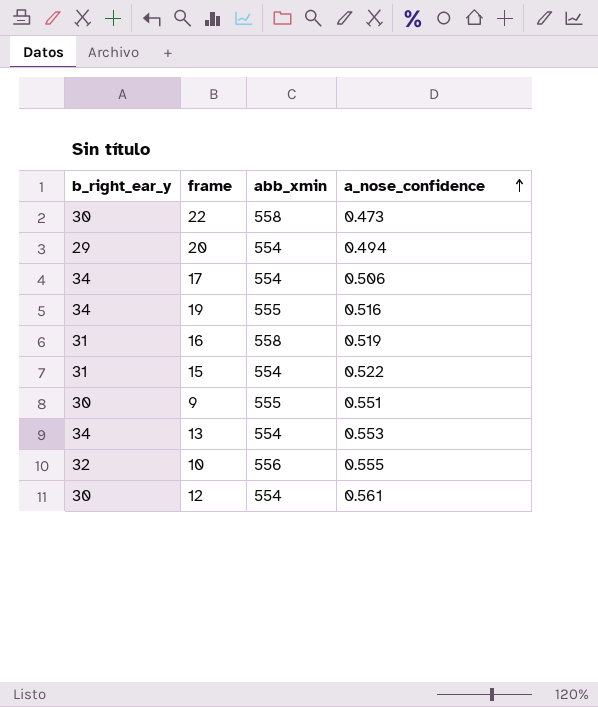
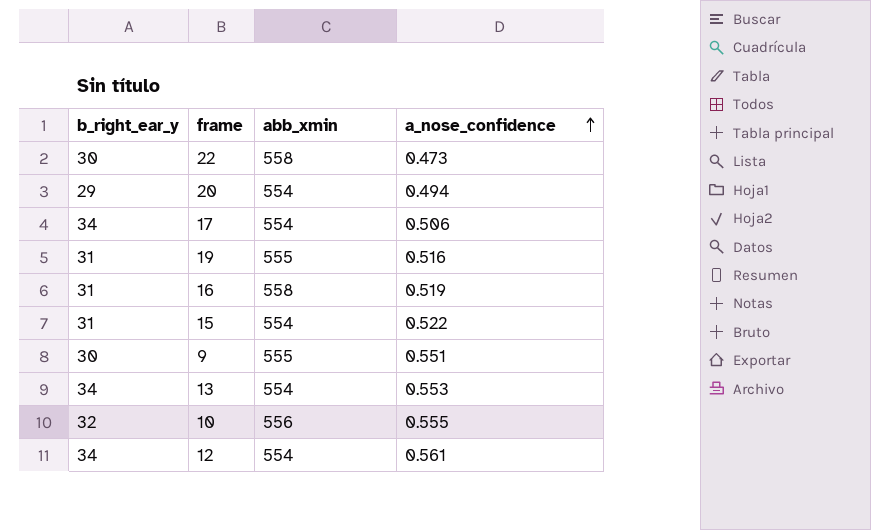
19 | b_right_ear_y: 34 -> 31
12 | b_right_ear_y: 30 -> 34

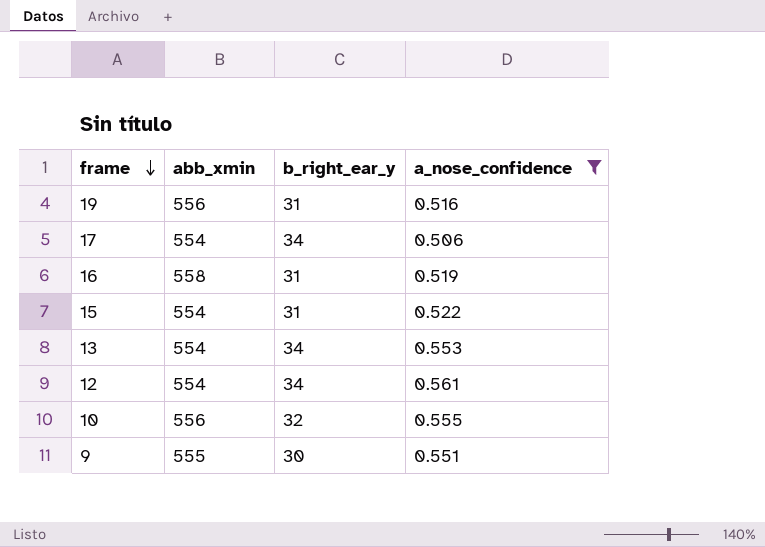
filter: none -> a_nose_confidence >= 0.506
row order: a_nose_confidence ascending -> frame descending
column b_right_ear_y | position: 1 -> 3
19 | abb_xmin: 555 -> 556

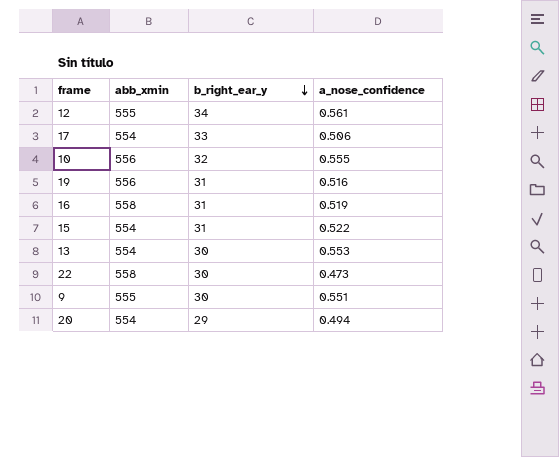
filter: a_nose_confidence >= 0.506 -> none
row order: frame descending -> b_right_ear_y descending
12 | abb_xmin: 554 -> 555
17 | b_right_ear_y: 34 -> 33
13 | b_right_ear_y: 34 -> 30

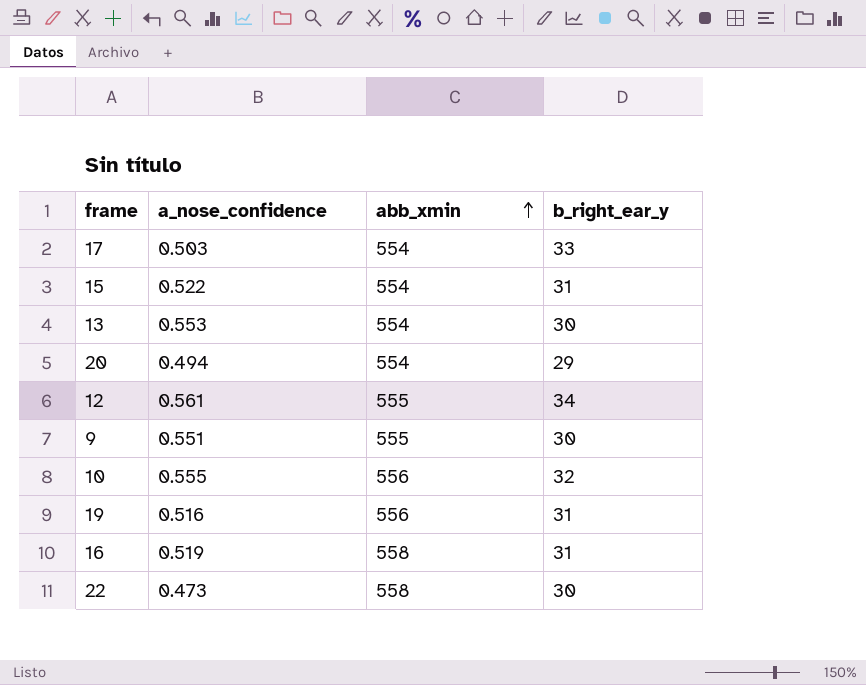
row order: b_right_ear_y descending -> abb_xmin ascending
column a_nose_confidence | position: 4 -> 2
17 | a_nose_confidence: 0.506 -> 0.503

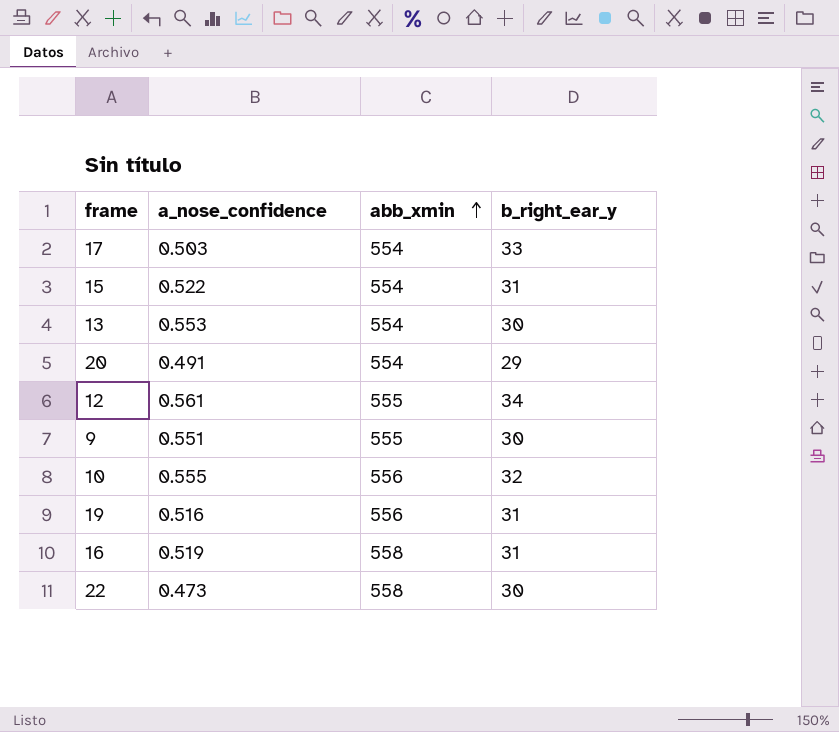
20 | a_nose_confidence: 0.494 -> 0.491

